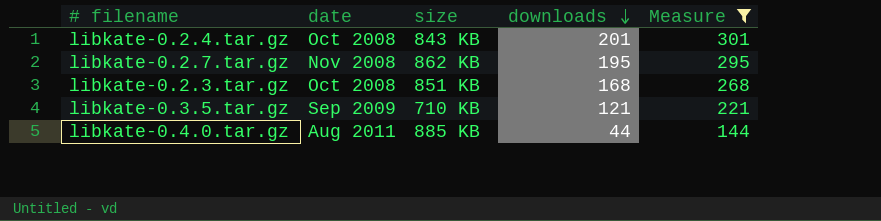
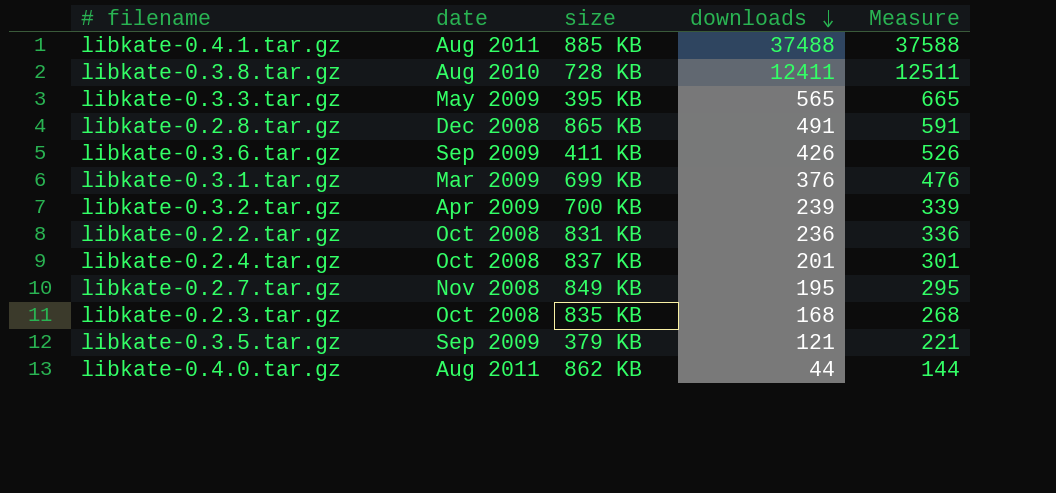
filter: Measure <= 301 -> none
libkate-0.2.4.tar.gz | size: 843 KB -> 837 KB
libkate-0.2.7.tar.gz | size: 862 KB -> 849 KB
libkate-0.2.3.tar.gz | size: 851 KB -> 835 KB
libkate-0.3.5.tar.gz | size: 710 KB -> 379 KB
libkate-0.4.0.tar.gz | size: 885 KB -> 862 KB

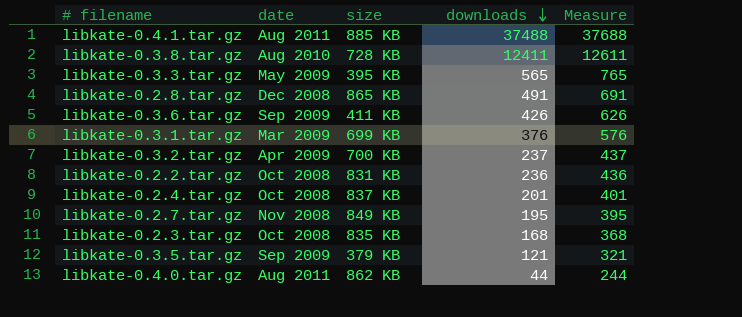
column Measure | formula: [downloads] + 100 -> [downloads] + 200
libkate-0.3.2.tar.gz | downloads: 239 -> 237

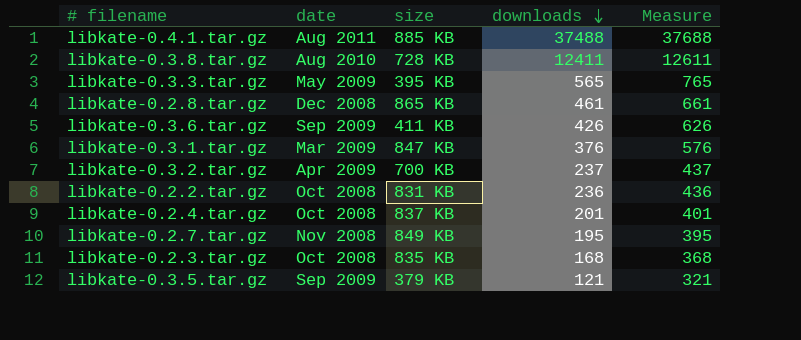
row libkate-0.4.0.tar.gz: Aug 2011 | 862 KB | 44 | 244 -> none
libkate-0.2.8.tar.gz | downloads: 491 -> 461
libkate-0.2.8.tar.gz | Measure: 691 -> 661
libkate-0.3.1.tar.gz | size: 699 KB -> 847 KB

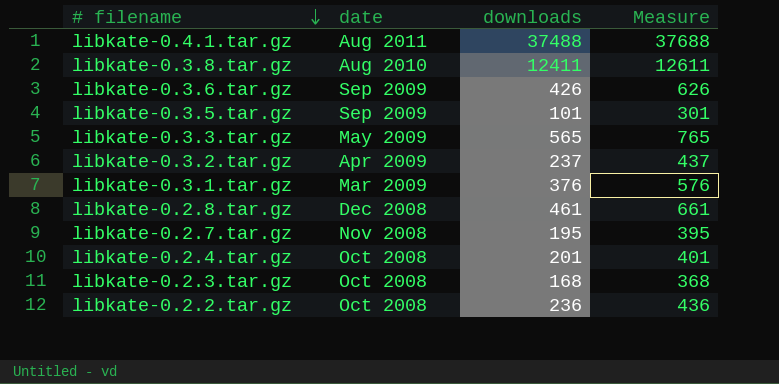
row order: downloads descending -> # filename descending
column size | position: 3 -> none
libkate-0.3.5.tar.gz | downloads: 121 -> 101
libkate-0.3.5.tar.gz | Measure: 321 -> 301

